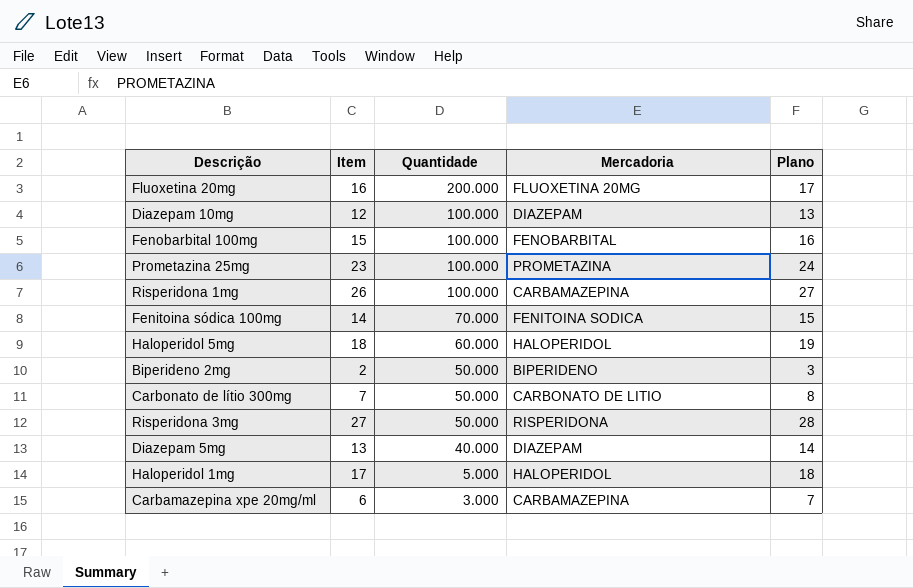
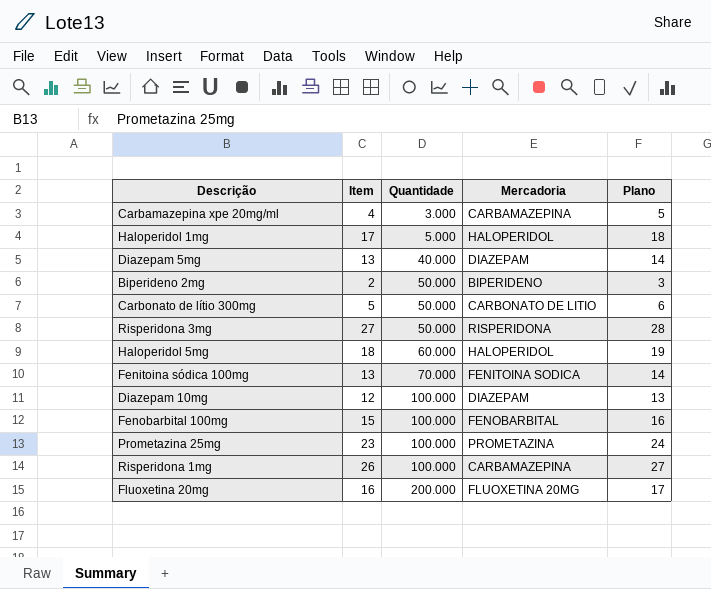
row order: Quantidade descending -> Quantidade ascending
Carbamazepina xpe 20mg/ml | Item: 6 -> 4
Carbamazepina xpe 20mg/ml | Plano: 7 -> 5
Carbonato de lítio 300mg | Item: 7 -> 5
Carbonato de lítio 300mg | Plano: 8 -> 6
Fenitoina sódica 100mg | Item: 14 -> 13
Fenitoina sódica 100mg | Plano: 15 -> 14

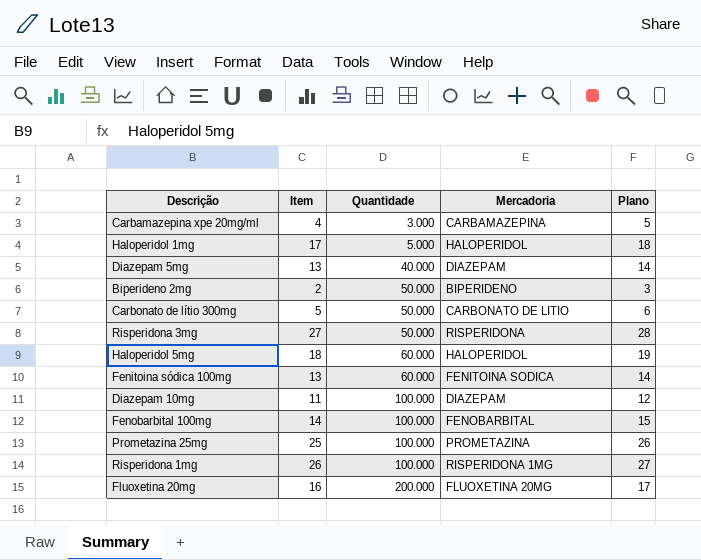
Fenitoina sódica 100mg | Quantidade: 70.000 -> 60.000
Diazepam 10mg | Item: 12 -> 11
Diazepam 10mg | Plano: 13 -> 12
Fenobarbital 100mg | Item: 15 -> 14
Fenobarbital 100mg | Plano: 16 -> 15
Prometazina 25mg | Item: 23 -> 25
Prometazina 25mg | Plano: 24 -> 26
Risperidona 1mg | Mercadoria: CARBAMAZEPINA -> RISPERIDONA 1MG

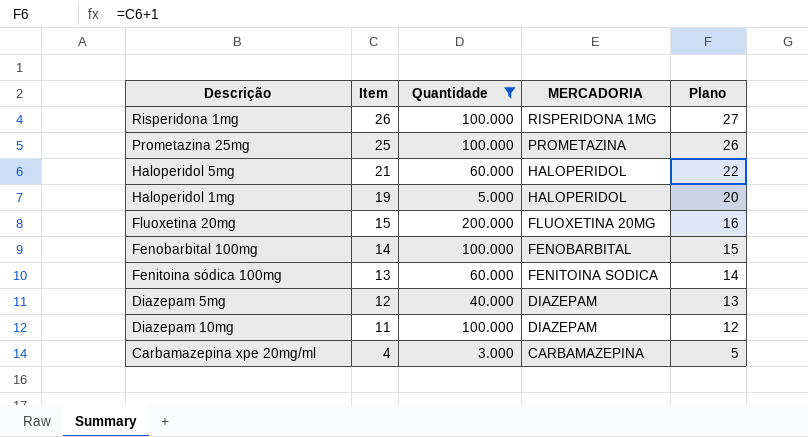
filter: none -> Quantidade != 50.000
row order: Quantidade ascending -> Item descending
column name: Mercadoria -> MERCADORIA
Haloperidol 5mg | Item: 18 -> 21
Haloperidol 5mg | Plano: 19 -> 22
Haloperidol 1mg | Item: 17 -> 19
Haloperidol 1mg | Plano: 18 -> 20
Fluoxetina 20mg | Item: 16 -> 15
Fluoxetina 20mg | Plano: 17 -> 16
Diazepam 5mg | Item: 13 -> 12
Diazepam 5mg | Plano: 14 -> 13

